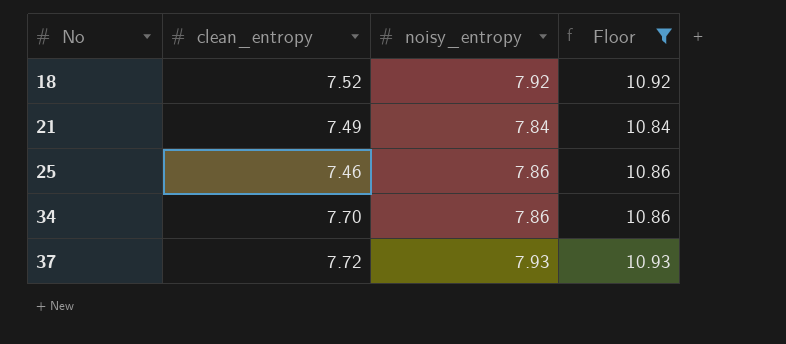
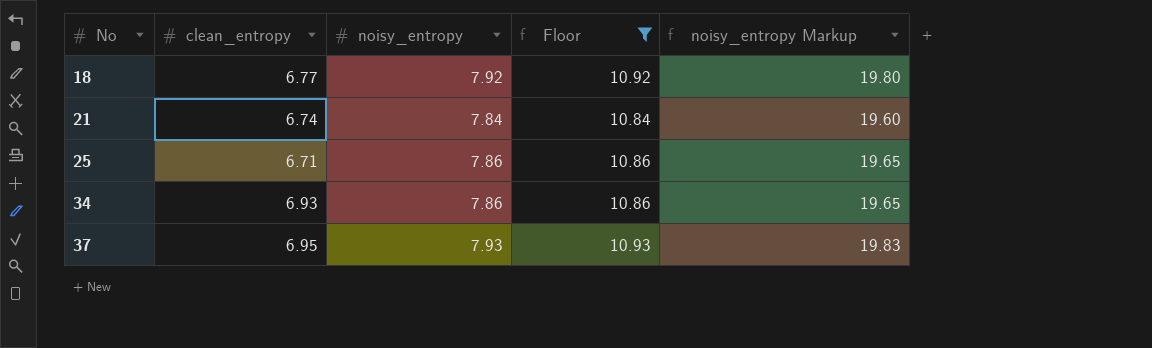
column noisy_entropy Markup | formula: none -> [noisy_entropy] * 2.5
18 | clean_entropy: 7.52 -> 6.77
21 | clean_entropy: 7.49 -> 6.74
25 | clean_entropy: 7.46 -> 6.71
34 | clean_entropy: 7.70 -> 6.93
37 | clean_entropy: 7.72 -> 6.95

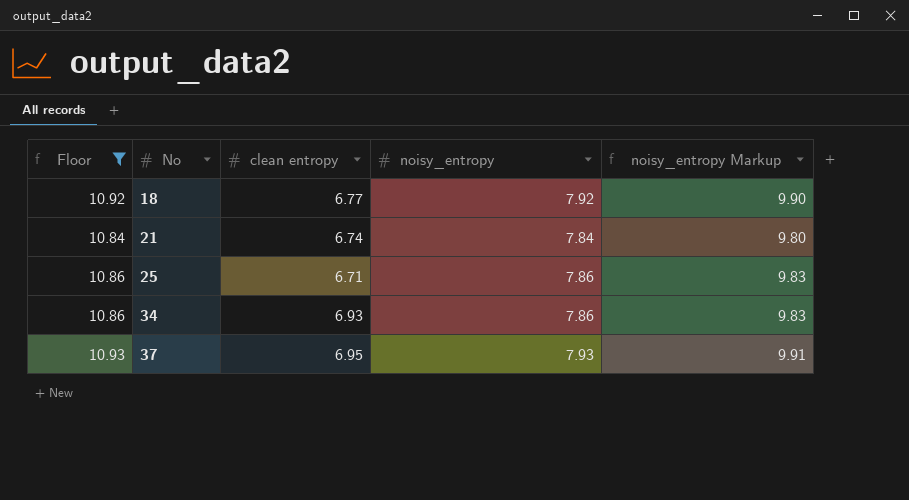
column Floor | position: 4 -> 1
column name: clean_entropy -> clean entropy
column noisy_entropy Markup | formula: [noisy_entropy] * 2.5 -> [noisy_entropy] * 1.25

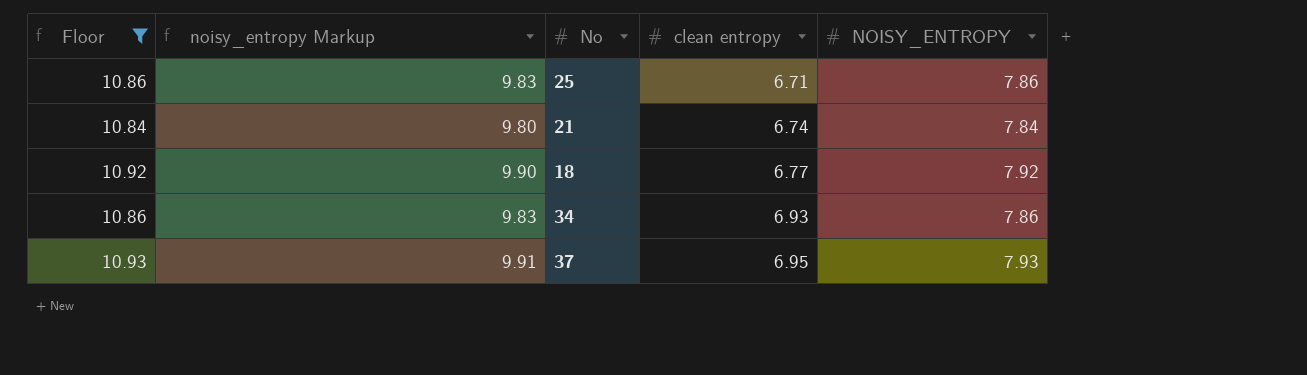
row order: No ascending -> clean entropy ascending
column noisy_entropy Markup | position: 5 -> 2
column name: noisy_entropy -> NOISY_ENTROPY

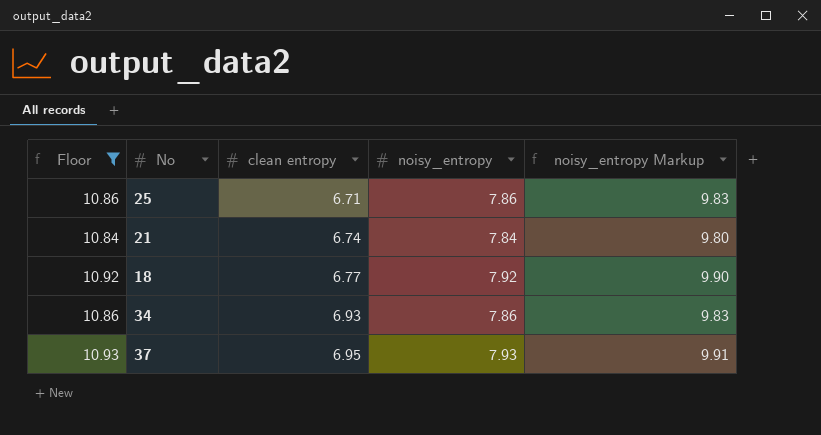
column name: NOISY_ENTROPY -> noisy_entropy
column noisy_entropy Markup | position: 2 -> 5

